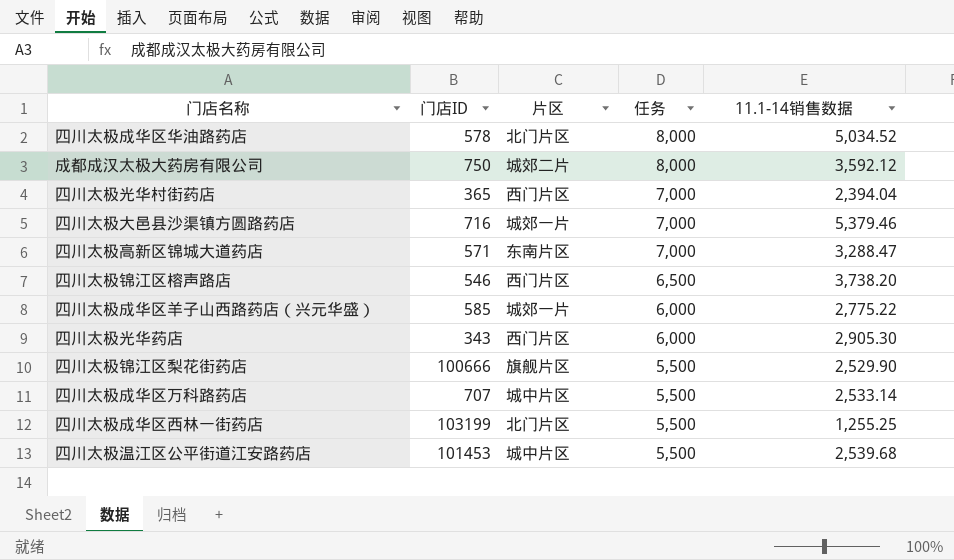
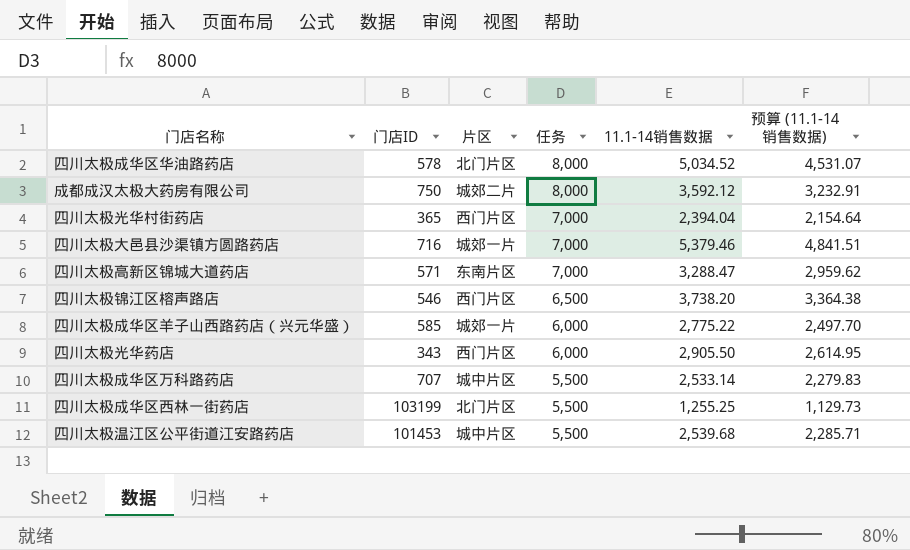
column 预算 (11.1-14销售数据) | formula: none -> [11.1-14销售数据] * 0.9
row 四川太极锦江区梨花街药店: 100666 | 旗舰片区 | 5,500 | 2,529.90 -> none
四川太极光华药店 | 11.1-14销售数据: 2,905.30 -> 2,905.50

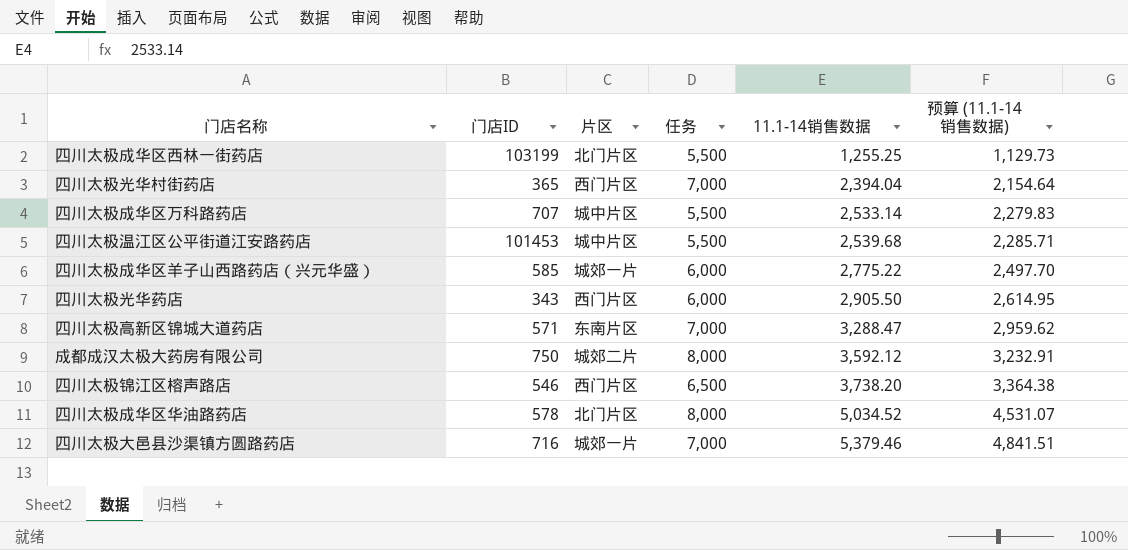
row order: 任务 descending -> 11.1-14销售数据 ascending

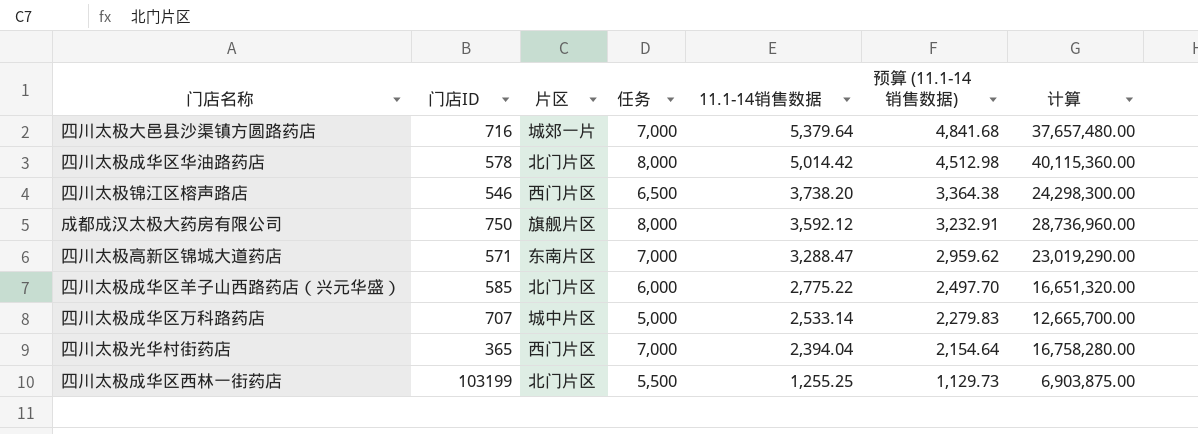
row order: 11.1-14销售数据 ascending -> 11.1-14销售数据 descending
column 计算 | formula: none -> [任务] * [11.1-14销售数据]
row 四川太极温江区公平街道江安路药店: 101453 | 城中片区 | 5,500 | 2,539.68 | 2,285.71 -> none
row 四川太极光华药店: 343 | 西门片区 | 6,000 | 2,905.50 | 2,614.95 -> none
四川太极大邑县沙渠镇方圆路药店 | 11.1-14销售数据: 5,379.46 -> 5,379.64
四川太极大邑县沙渠镇方圆路药店 | 预算 (11.1-14销售数据): 4,841.51 -> 4,841.68
四川太极成华区华油路药店 | 11.1-14销售数据: 5,034.52 -> 5,014.42
四川太极成华区华油路药店 | 预算 (11.1-14销售数据): 4,531.07 -> 4,512.98
成都成汉太极大药房有限公司 | 片区: 城郊二片 -> 旗舰片区
四川太极成华区羊子山西路药店（兴元华盛） | 片区: 城郊一片 -> 北门片区
四川太极成华区万科路药店 | 任务: 5,500 -> 5,000

